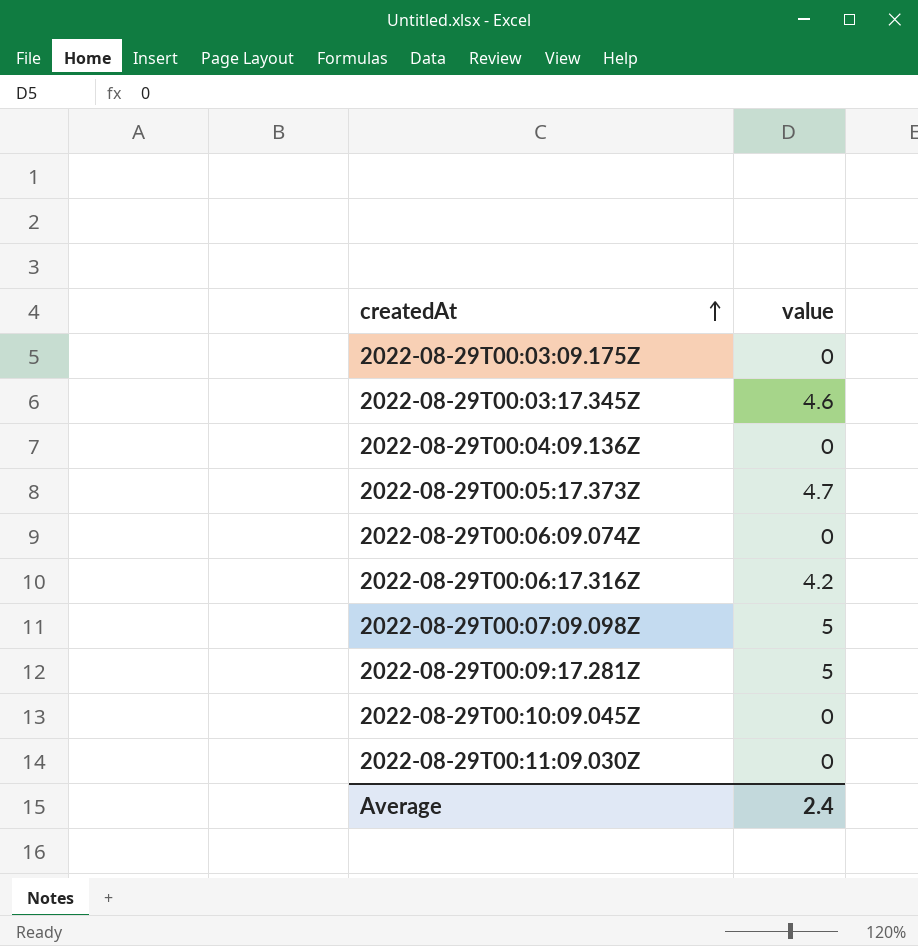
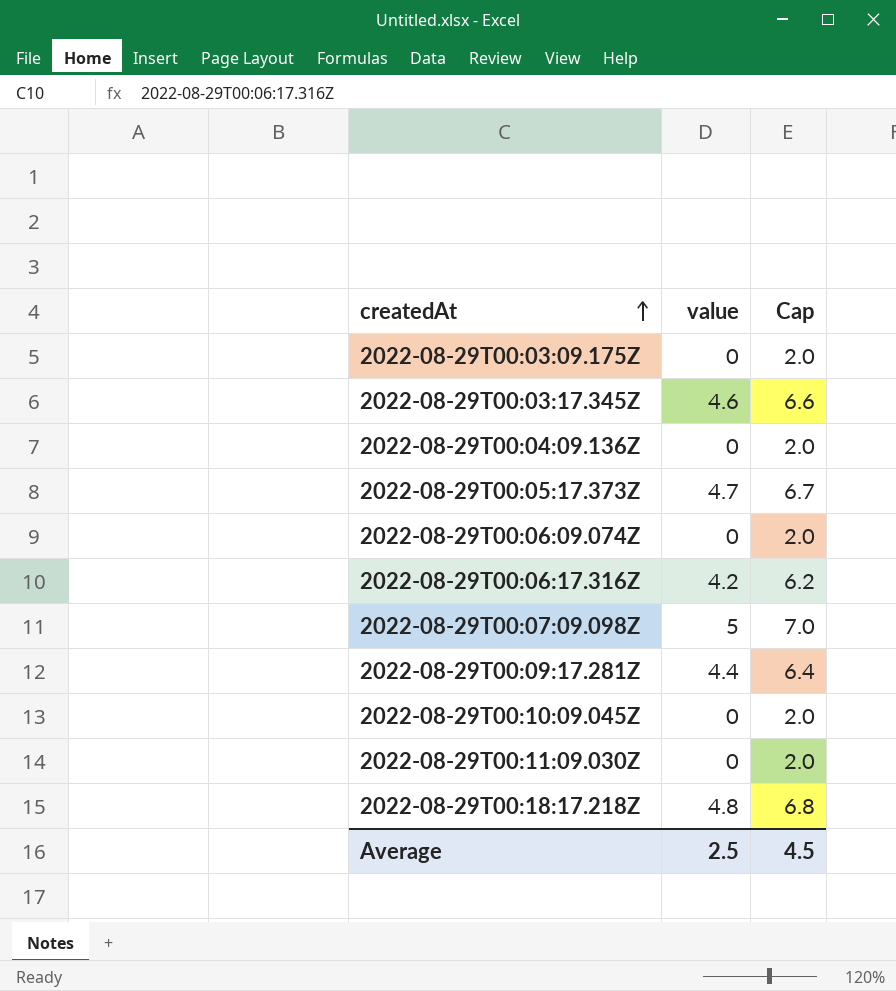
column Cap | formula: none -> [value] + 2
2022-08-29T00:09:17.281Z | value: 5 -> 4.4
row 2022-08-29T00:18:17.218Z: none -> 4.8 | 6.8
Average | value: 2.4 -> 2.5

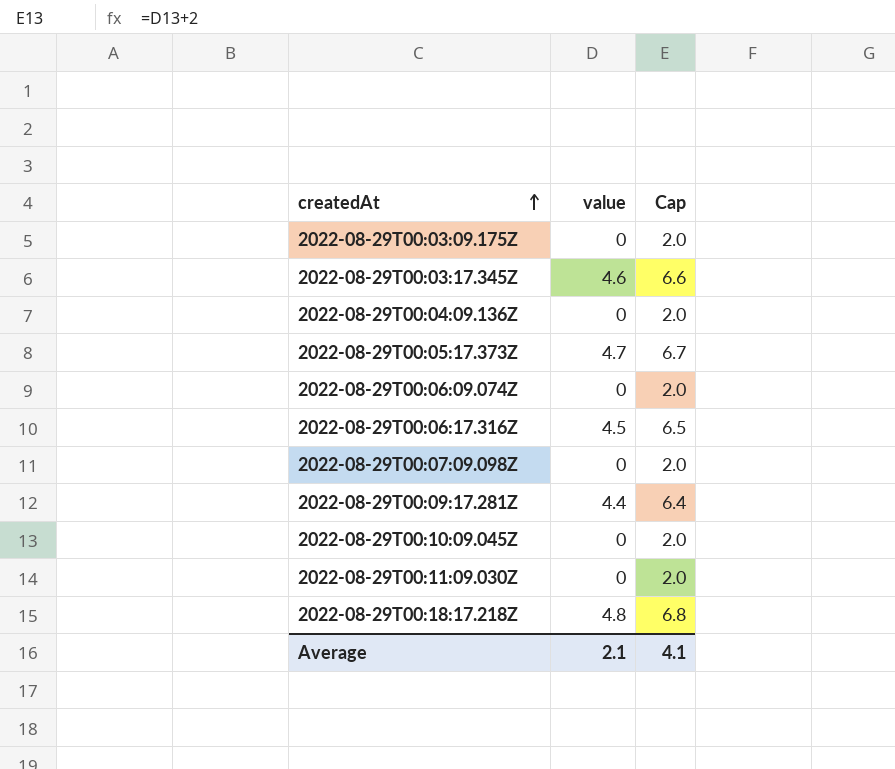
2022-08-29T00:06:17.316Z | value: 4.2 -> 4.5
2022-08-29T00:06:17.316Z | Cap: 6.2 -> 6.5
2022-08-29T00:07:09.098Z | value: 5 -> 0
2022-08-29T00:07:09.098Z | Cap: 7.0 -> 2.0
Average | value: 2.5 -> 2.1
Average | Cap: 4.5 -> 4.1

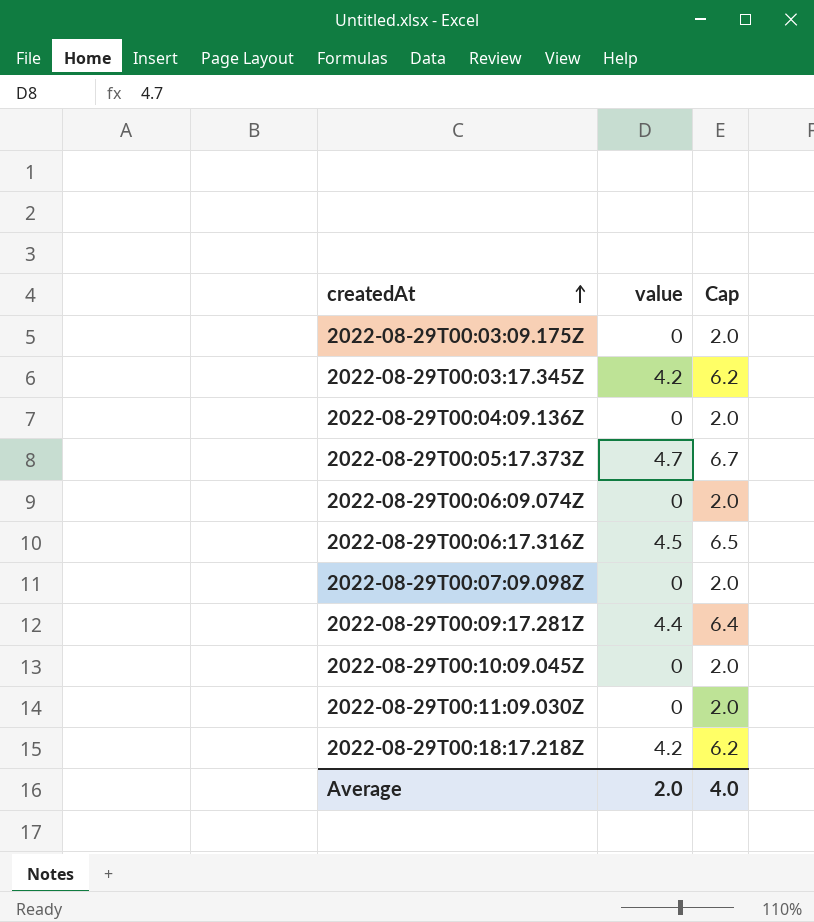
2022-08-29T00:03:17.345Z | value: 4.6 -> 4.2
2022-08-29T00:03:17.345Z | Cap: 6.6 -> 6.2
2022-08-29T00:18:17.218Z | value: 4.8 -> 4.2
2022-08-29T00:18:17.218Z | Cap: 6.8 -> 6.2
Average | value: 2.1 -> 2.0
Average | Cap: 4.1 -> 4.0

